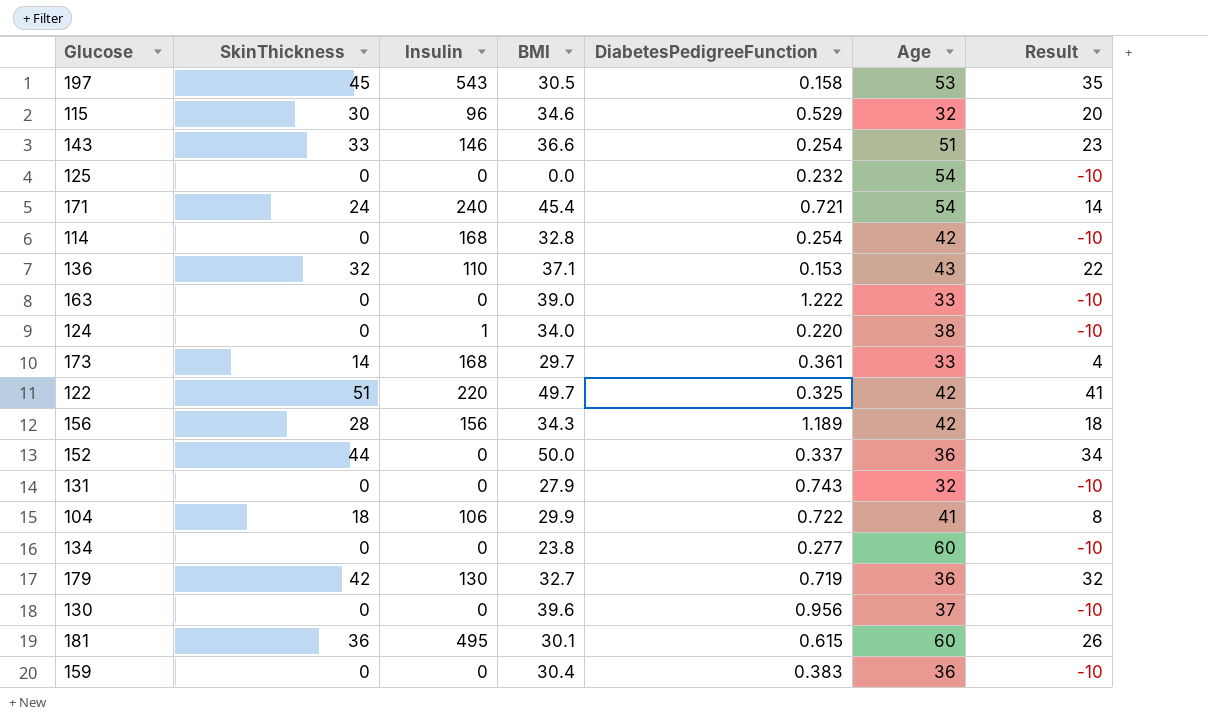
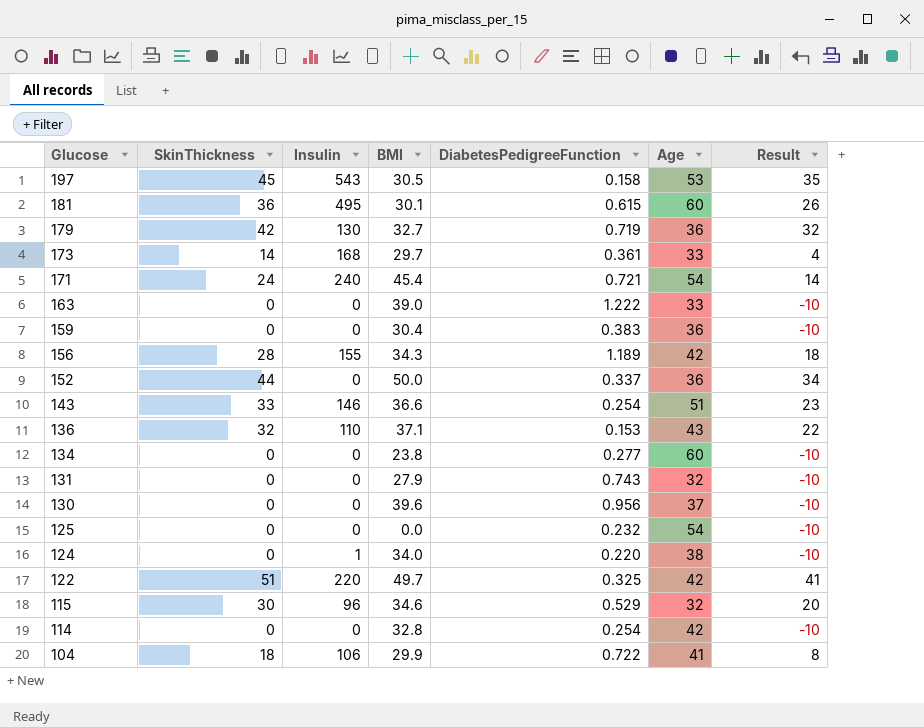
row order: none -> Glucose descending
156 | Insulin: 156 -> 155
114 | Insulin: 168 -> 0

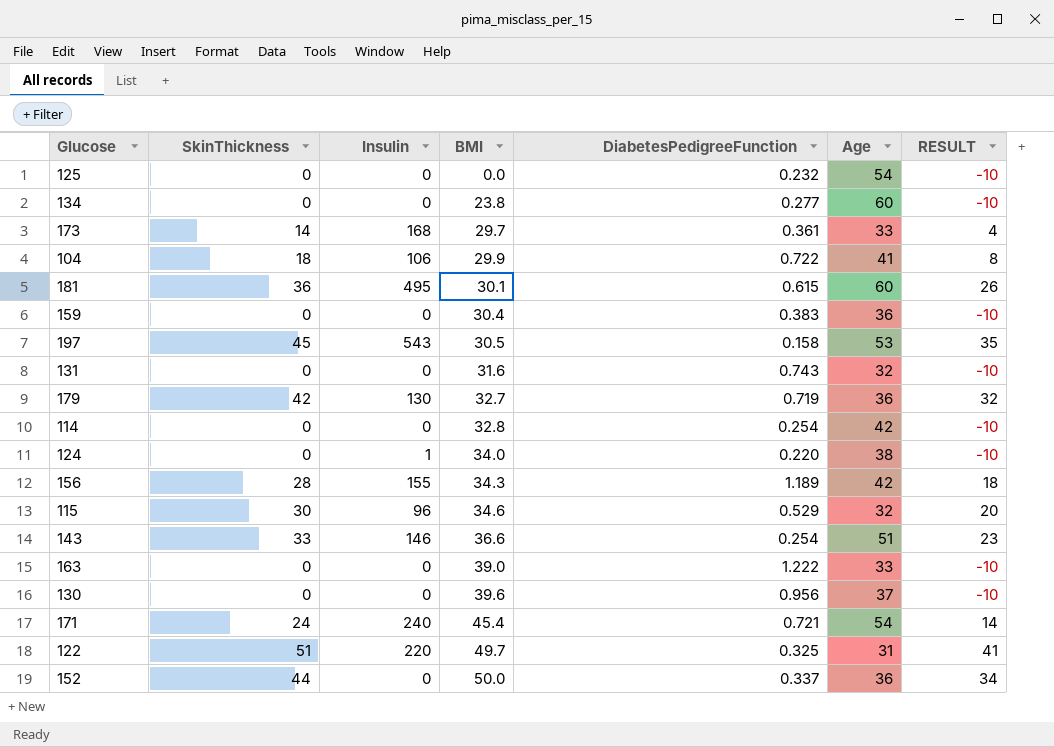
row order: Glucose descending -> BMI ascending
column name: Result -> RESULT
row 136: 32 | 110 | 37.1 | 0.153 | 43 | 22 -> none
131 | BMI: 27.9 -> 31.6
122 | Age: 42 -> 31

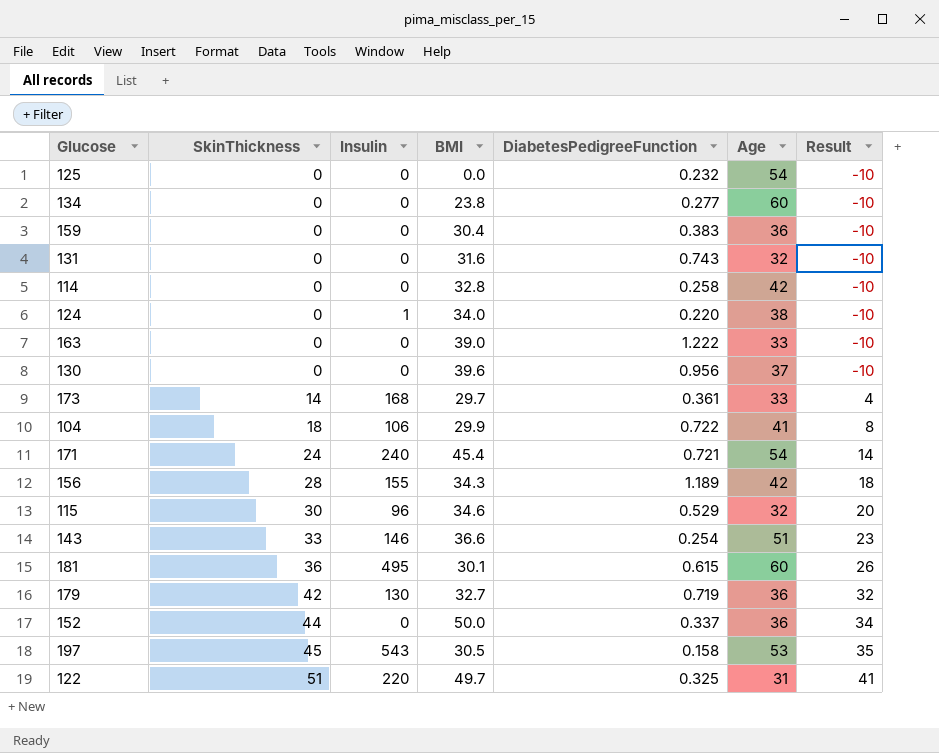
row order: BMI ascending -> SkinThickness ascending
column name: RESULT -> Result
114 | DiabetesPedigreeFunction: 0.254 -> 0.258

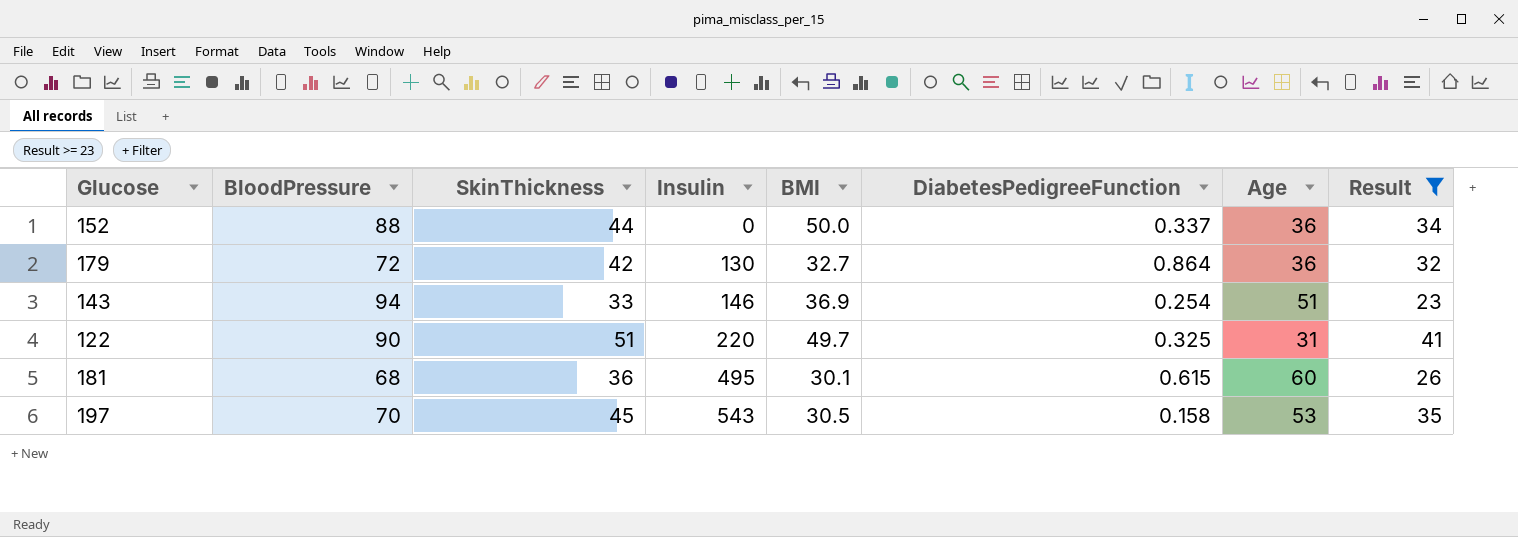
filter: none -> Result >= 23
row order: SkinThickness ascending -> Insulin ascending
column BloodPressure | position: none -> 2
179 | DiabetesPedigreeFunction: 0.719 -> 0.864
143 | BMI: 36.6 -> 36.9

